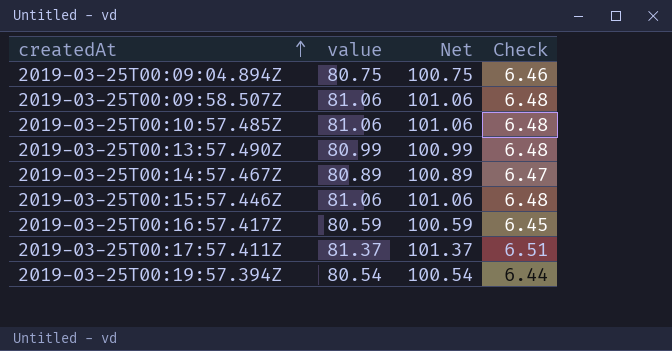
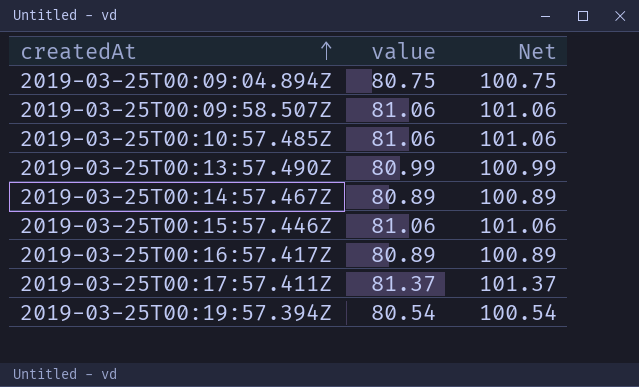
column Check | formula: [value] * 0.08 -> none
2019-03-25T00:16:57.417Z | value: 80.59 -> 80.89
2019-03-25T00:16:57.417Z | Net: 100.59 -> 100.89

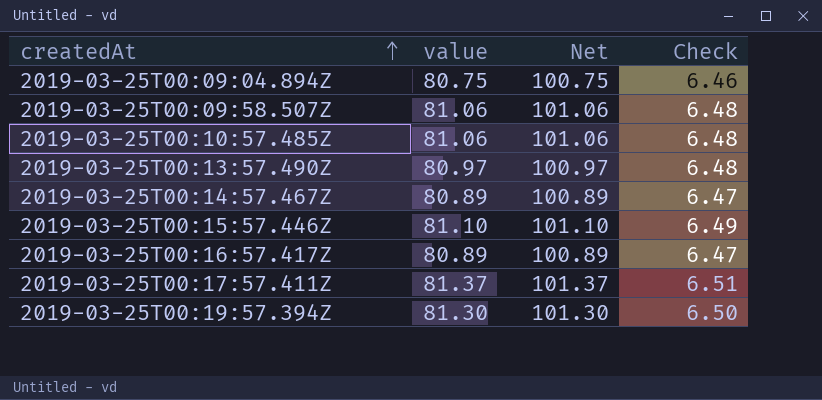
column Check | formula: none -> [value] * 0.08
2019-03-25T00:13:57.490Z | value: 80.99 -> 80.97
2019-03-25T00:13:57.490Z | Net: 100.99 -> 100.97
2019-03-25T00:15:57.446Z | value: 81.06 -> 81.10
2019-03-25T00:15:57.446Z | Net: 101.06 -> 101.10
2019-03-25T00:19:57.394Z | value: 80.54 -> 81.30
2019-03-25T00:19:57.394Z | Net: 100.54 -> 101.30

